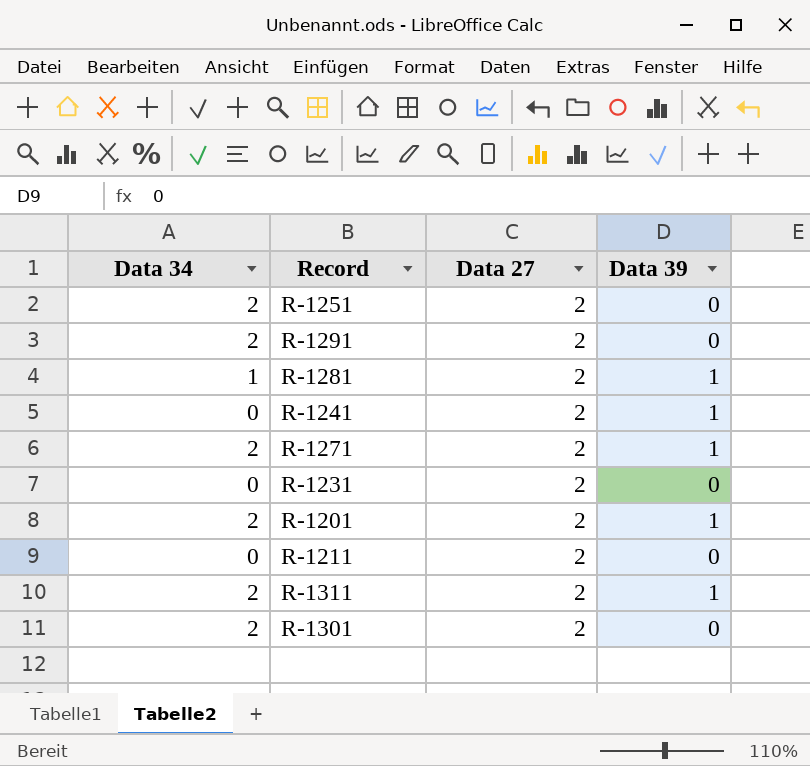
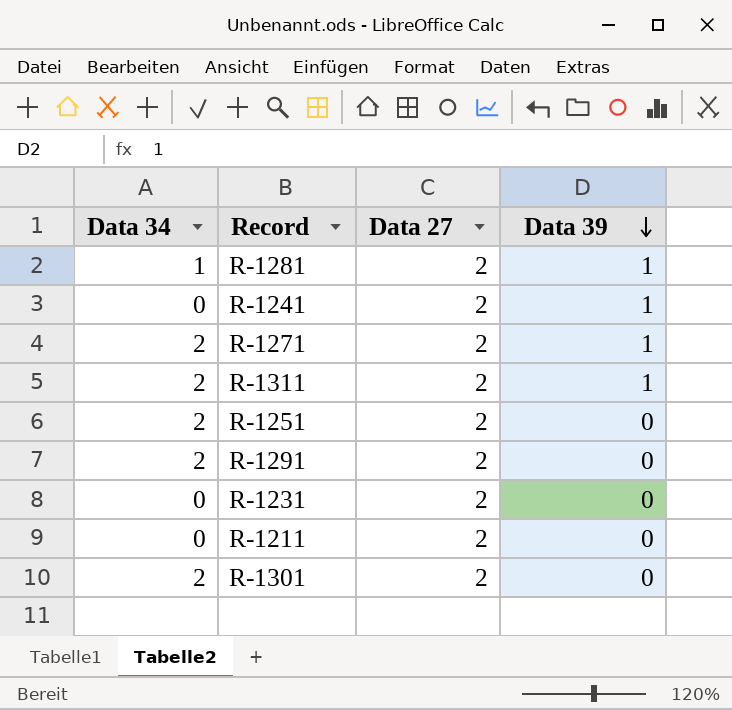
row order: none -> Data 39 descending
row R-1201: 2 | 2 | 1 -> none

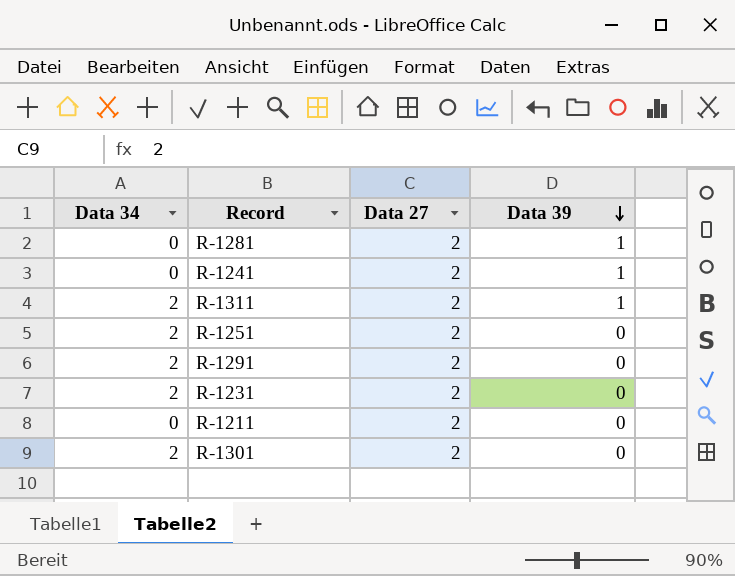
row R-1271: 2 | 2 | 1 -> none
R-1281 | Data 34: 1 -> 0
R-1231 | Data 34: 0 -> 2

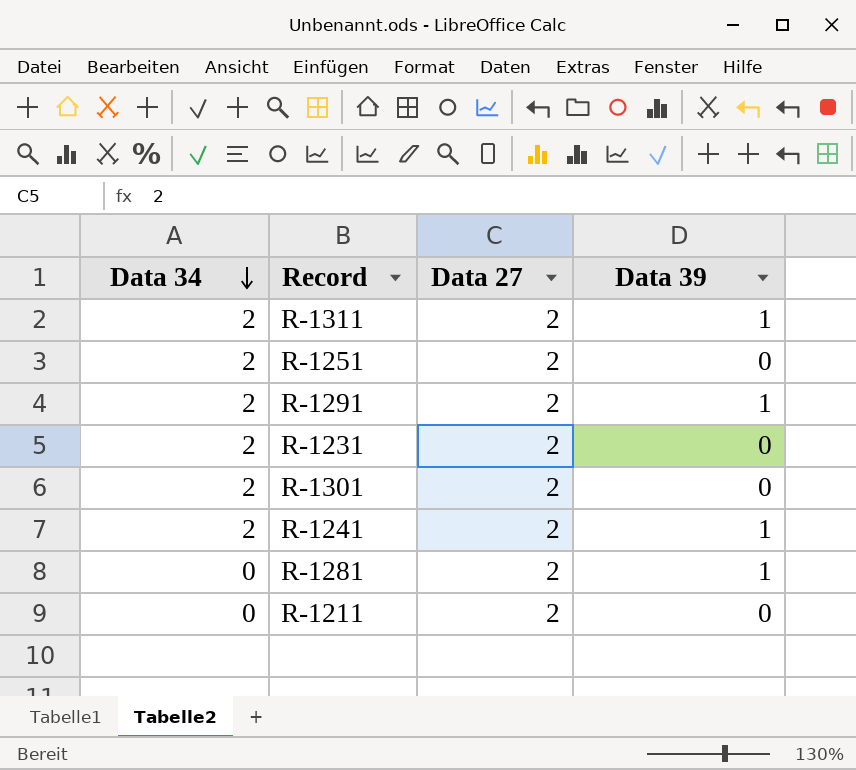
row order: Data 39 descending -> Data 34 descending
R-1291 | Data 39: 0 -> 1
R-1241 | Data 34: 0 -> 2

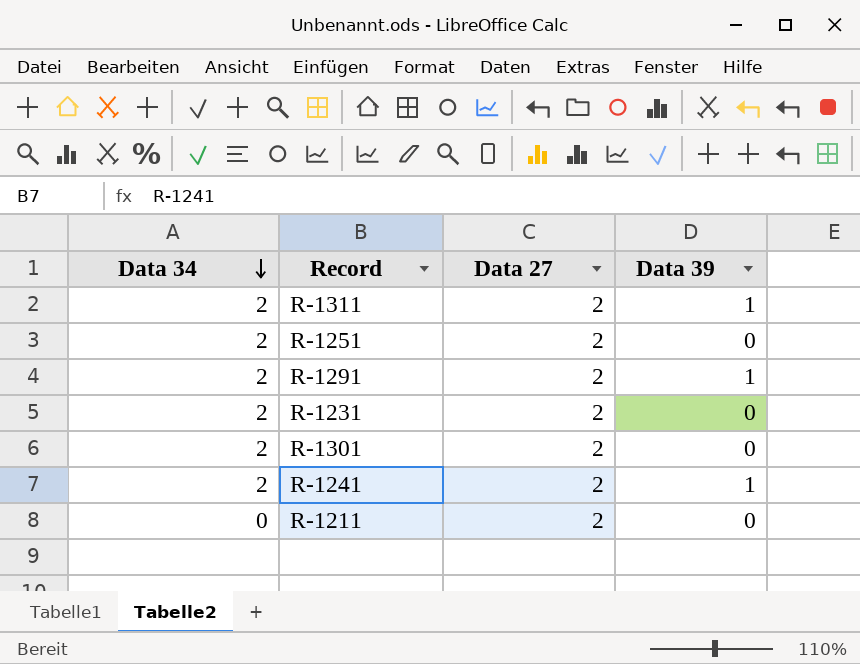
row R-1281: 0 | 2 | 1 -> none

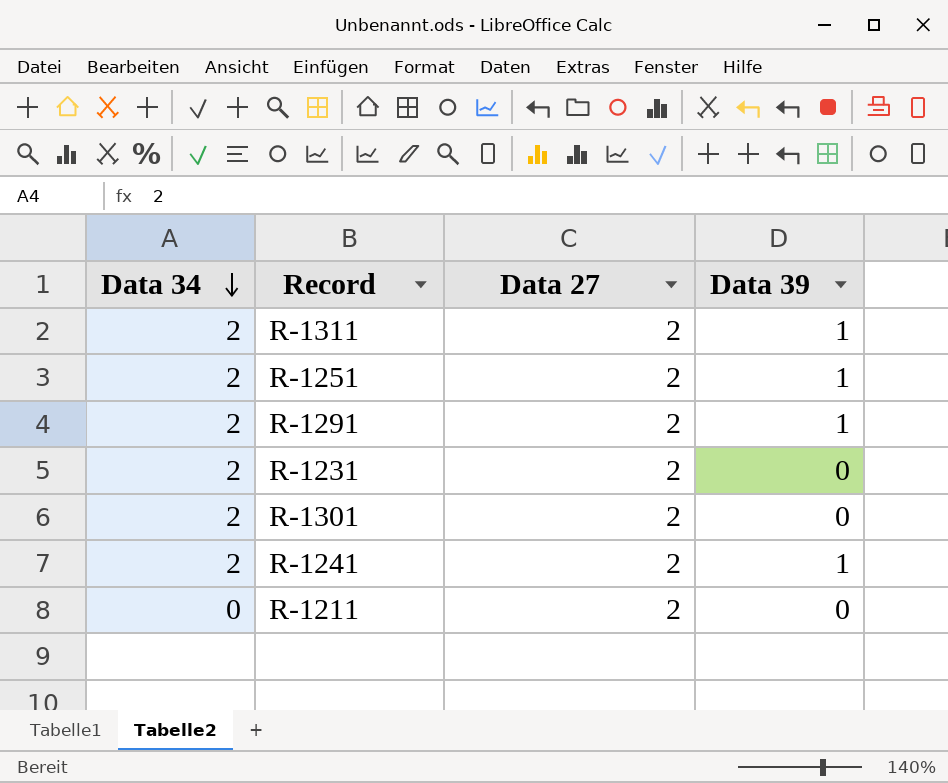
R-1251 | Data 39: 0 -> 1

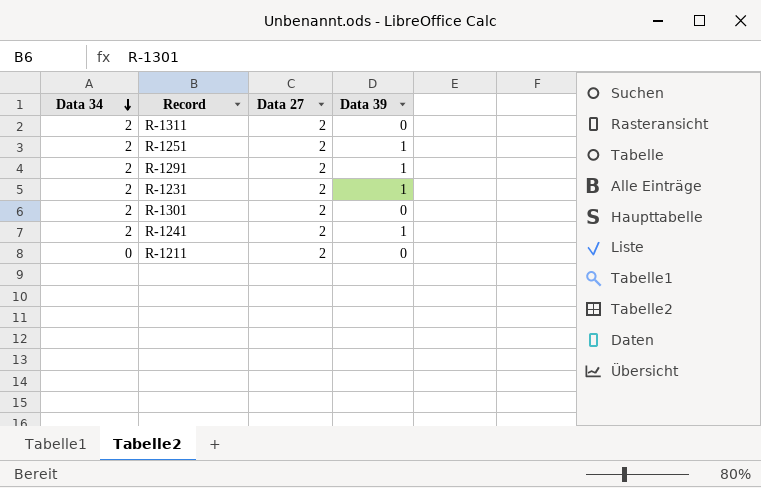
R-1311 | Data 39: 1 -> 0
R-1231 | Data 39: 0 -> 1

